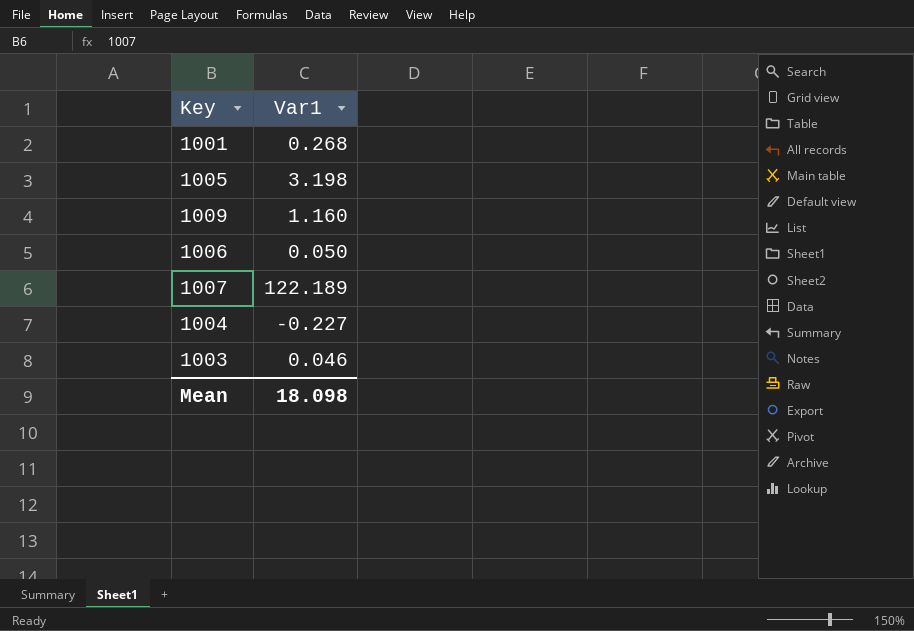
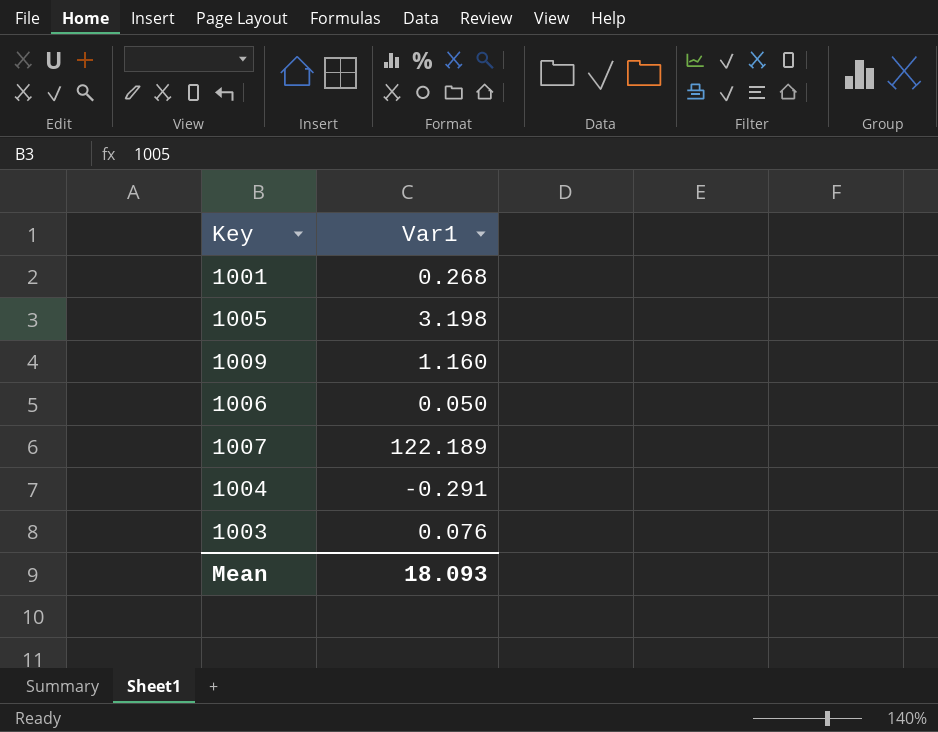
1004 | Var1: -0.227 -> -0.291
1003 | Var1: 0.046 -> 0.076
Mean | Var1: 18.098 -> 18.093

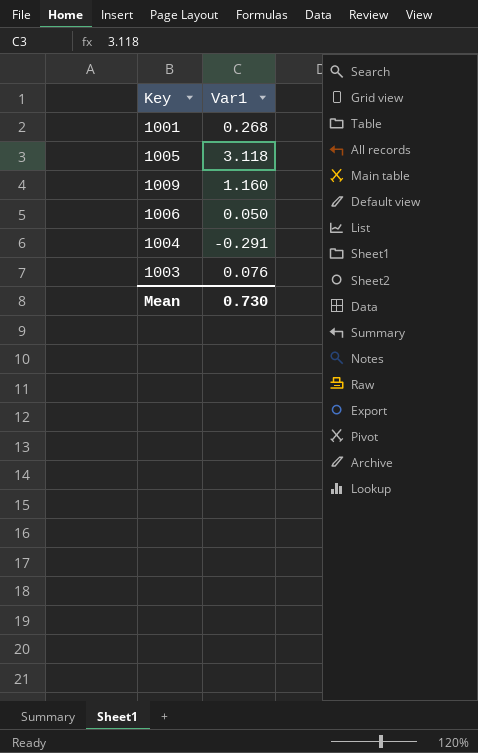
row 1007: 122.189 -> none
1005 | Var1: 3.198 -> 3.118
Mean | Var1: 18.093 -> 0.730

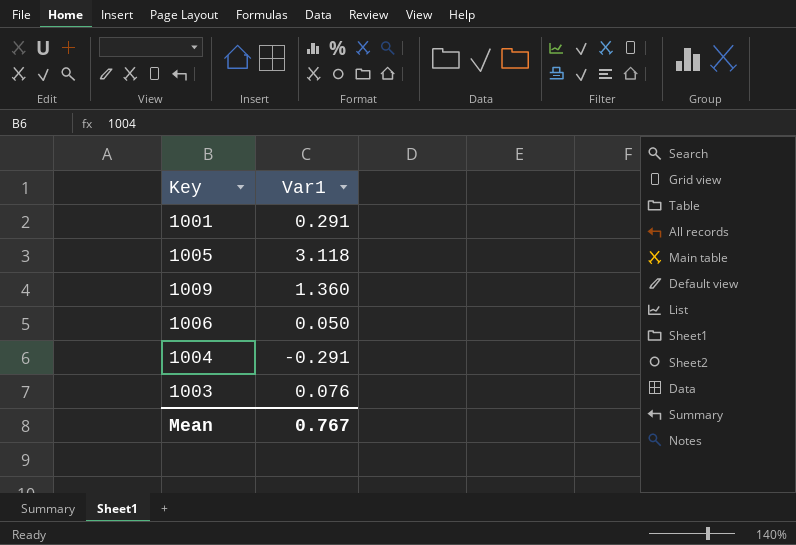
1001 | Var1: 0.268 -> 0.291
1009 | Var1: 1.160 -> 1.360
Mean | Var1: 0.730 -> 0.767

